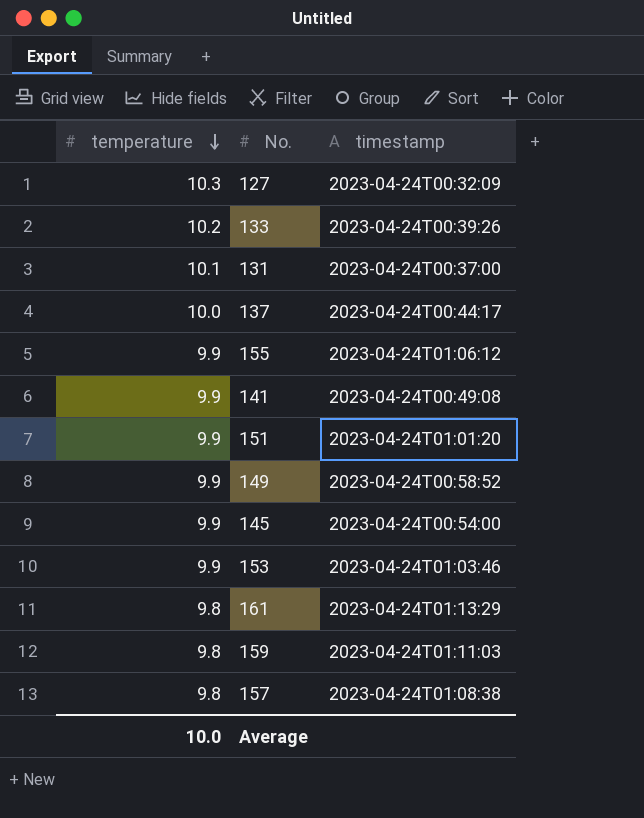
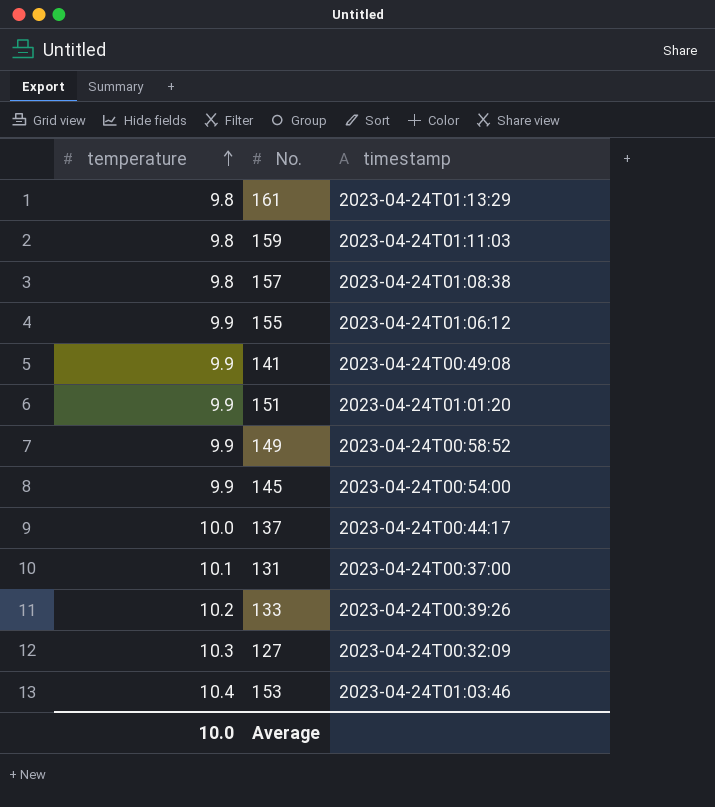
row order: temperature descending -> temperature ascending
153 | temperature: 9.9 -> 10.4

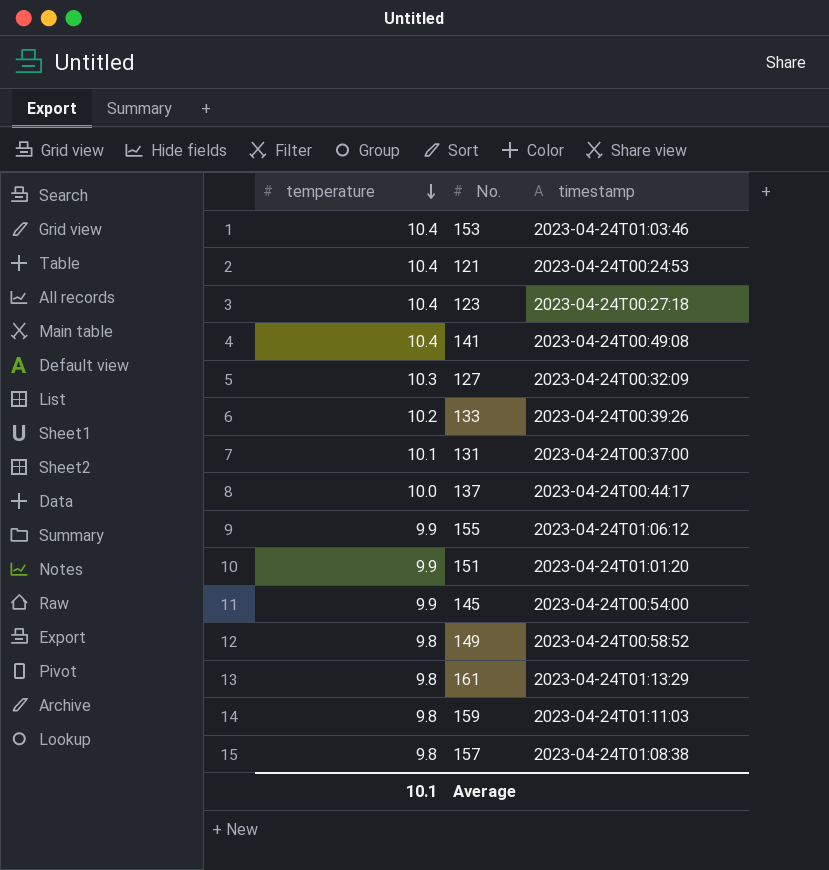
row order: temperature ascending -> temperature descending
row 121: none -> 10.4 | 2023-04-24T00:24:53
row 123: none -> 10.4 | 2023-04-24T00:27:18
141 | temperature: 9.9 -> 10.4
149 | temperature: 9.9 -> 9.8
Average | temperature: 10.0 -> 10.1

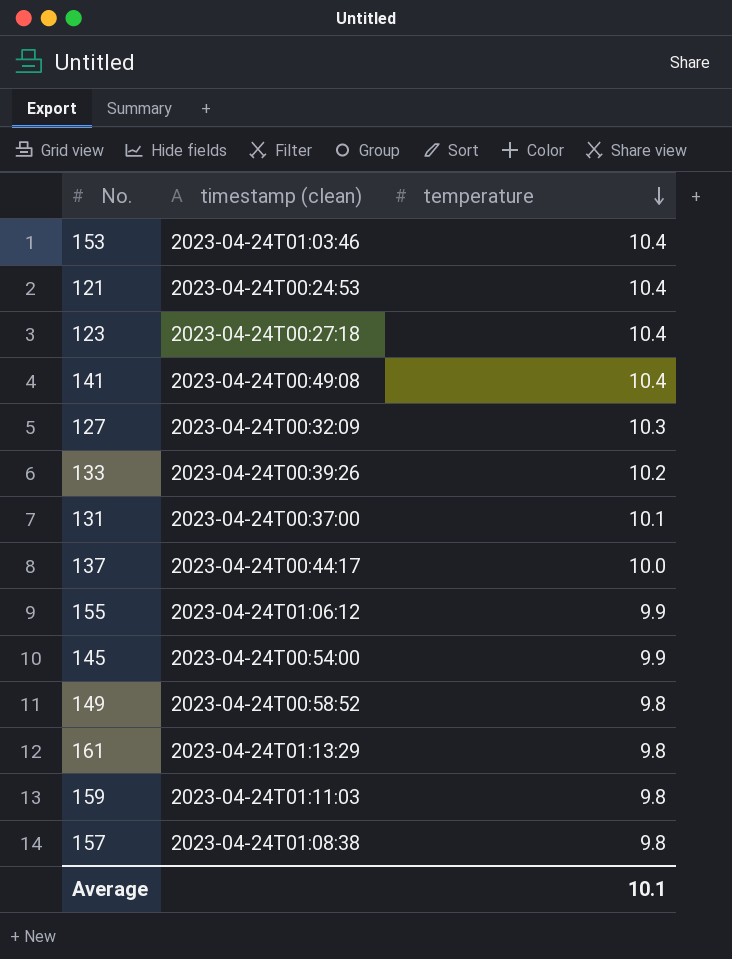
column name: timestamp -> timestamp (clean)
column temperature | position: 1 -> 3
row 151: 9.9 | 2023-04-24T01:01:20 -> none

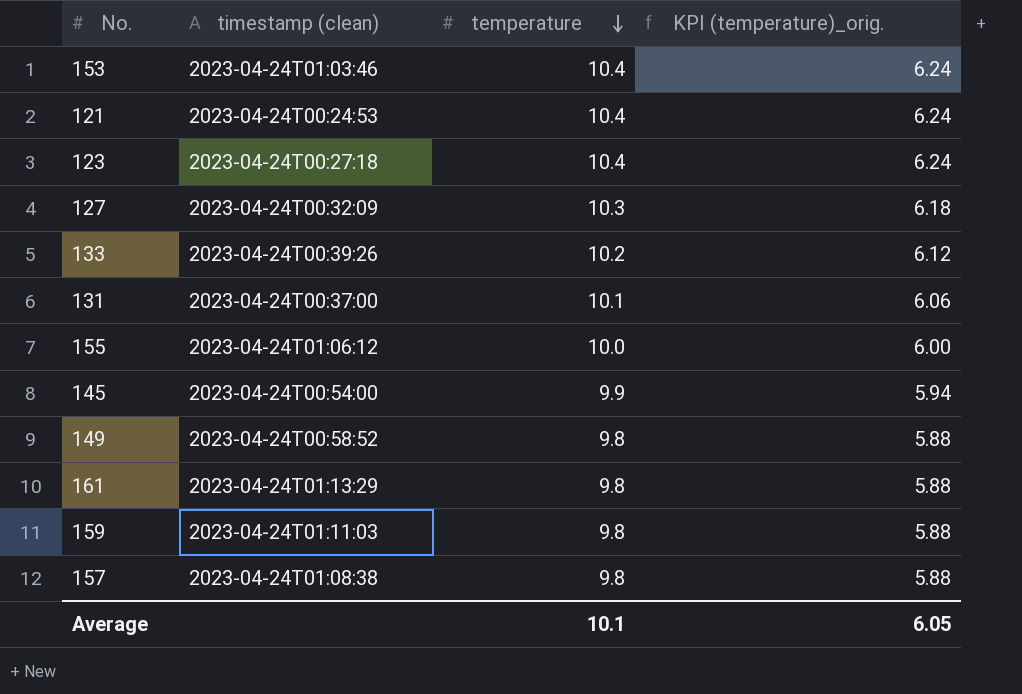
column KPI (temperature)_orig. | formula: none -> [temperature] * 0.6
row 141: 2023-04-24T00:49:08 | 10.4 -> none
row 137: 2023-04-24T00:44:17 | 10.0 -> none
155 | temperature: 9.9 -> 10.0

